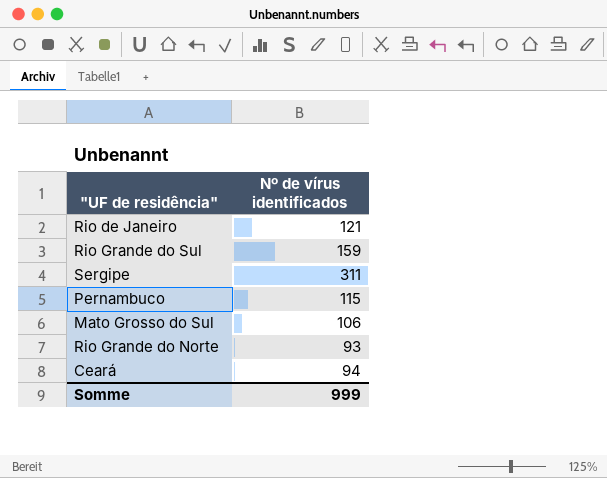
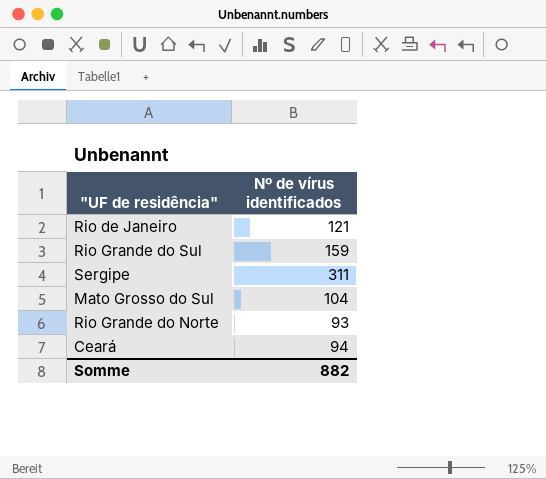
row Pernambuco: 115 -> none
Mato Grosso do Sul | Nº de vírus identificados: 106 -> 104
Somme | Nº de vírus identificados: 999 -> 882

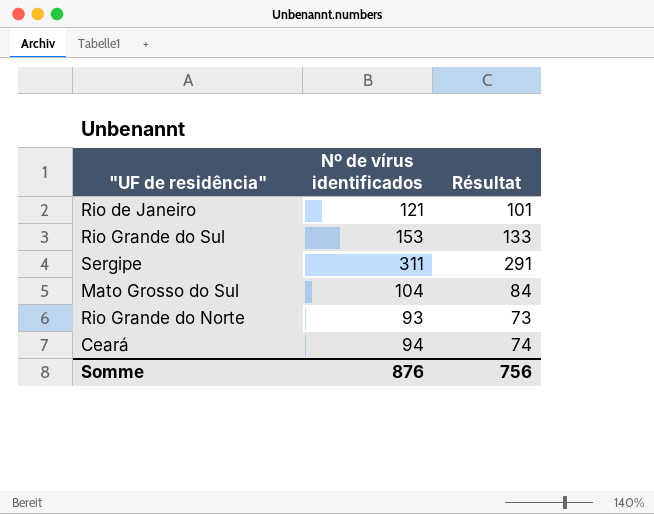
column Résultat | formula: none -> [Nº de vírus identificados] - 20
Rio Grande do Sul | Nº de vírus identificados: 159 -> 153
Somme | Nº de vírus identificados: 882 -> 876

